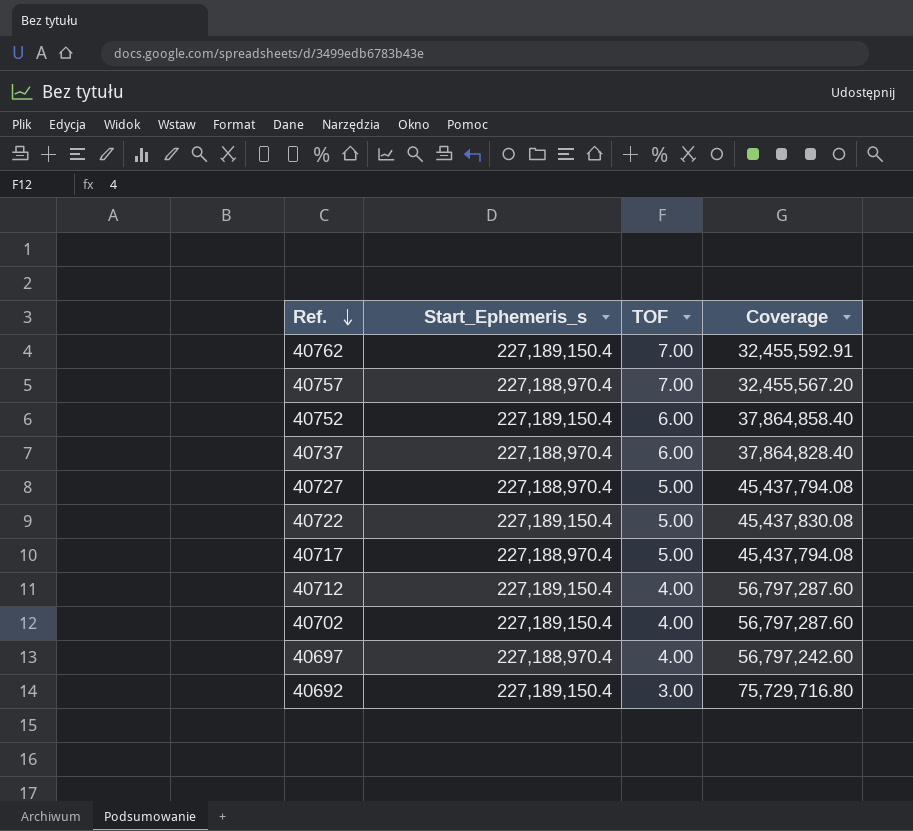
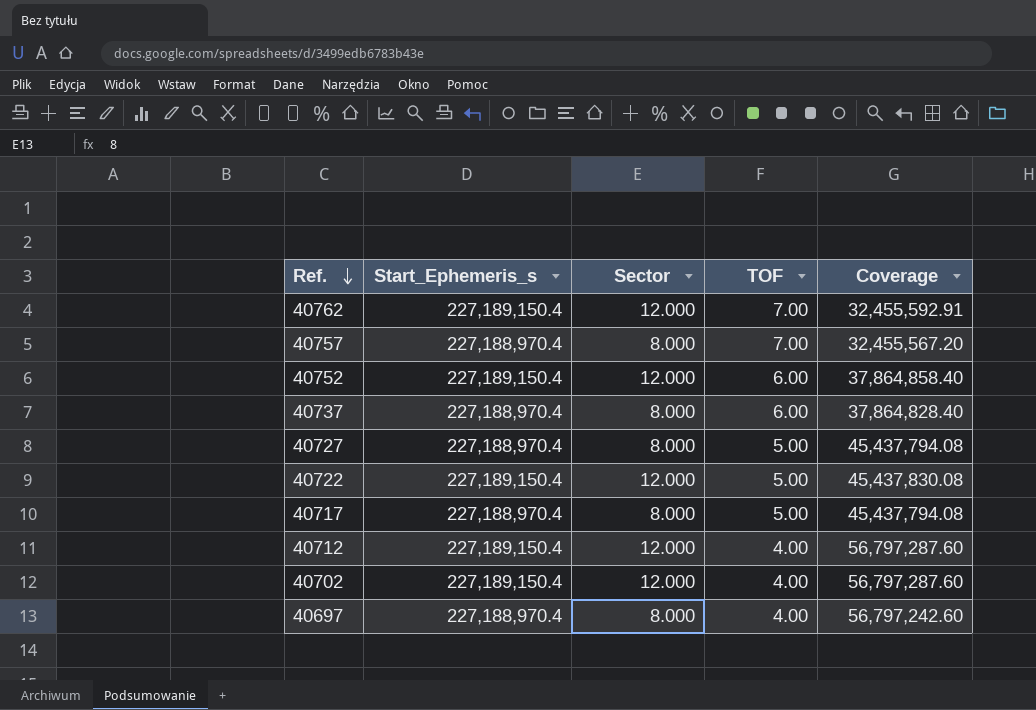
column Sector | position: none -> 3
row 40692: 227,189,150.4 | 3.00 | 75,729,716.80 -> none

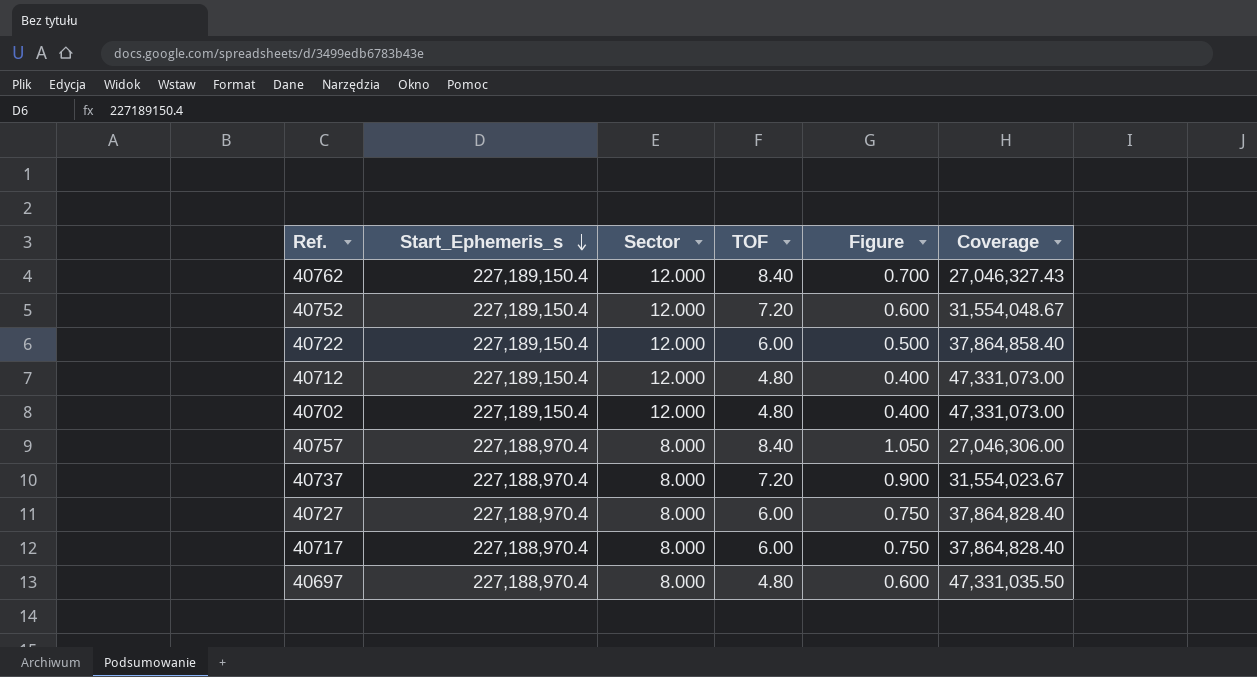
row order: Ref. descending -> Start_Ephemeris_s descending
column Figure | formula: none -> [TOF] / [Sector]
40762 | TOF: 7.00 -> 8.40
40762 | Coverage: 32,455,592.91 -> 27,046,327.43
40752 | TOF: 6.00 -> 7.20
40752 | Coverage: 37,864,858.40 -> 31,554,048.67
40722 | TOF: 5.00 -> 6.00
40722 | Coverage: 45,437,830.08 -> 37,864,858.40
40712 | TOF: 4.00 -> 4.80
40712 | Coverage: 56,797,287.60 -> 47,331,073.00
40702 | TOF: 4.00 -> 4.80
40702 | Coverage: 56,797,287.60 -> 47,331,073.00
40757 | TOF: 7.00 -> 8.40
40757 | Coverage: 32,455,567.20 -> 27,046,306.00
40737 | TOF: 6.00 -> 7.20
40737 | Coverage: 37,864,828.40 -> 31,554,023.67
40727 | TOF: 5.00 -> 6.00
40727 | Coverage: 45,437,794.08 -> 37,864,828.40
40717 | TOF: 5.00 -> 6.00
40717 | Coverage: 45,437,794.08 -> 37,864,828.40
40697 | TOF: 4.00 -> 4.80
40697 | Coverage: 56,797,242.60 -> 47,331,035.50

